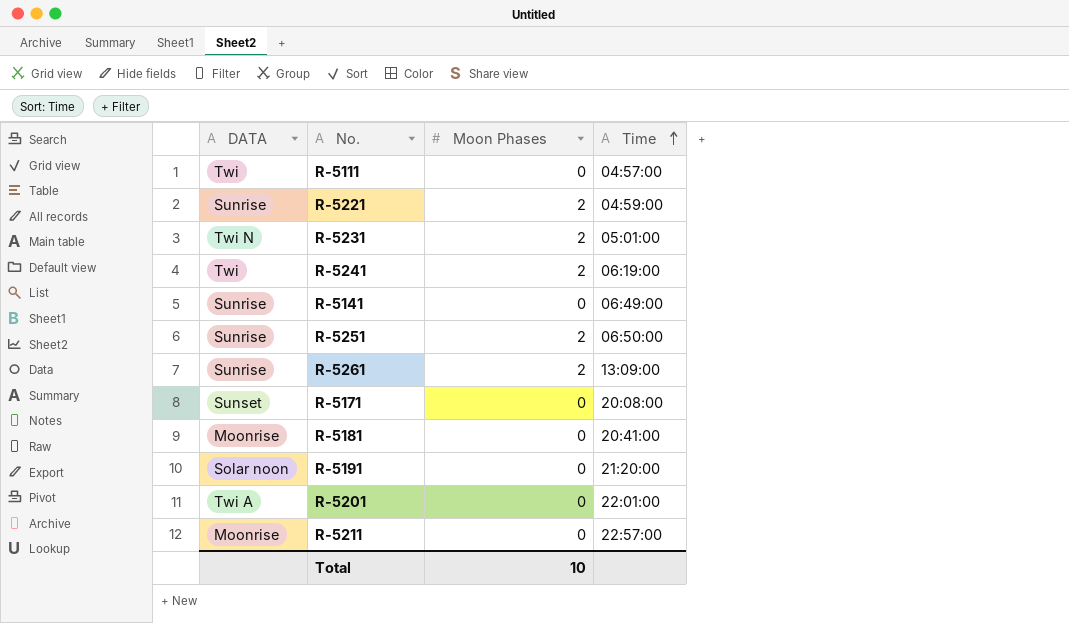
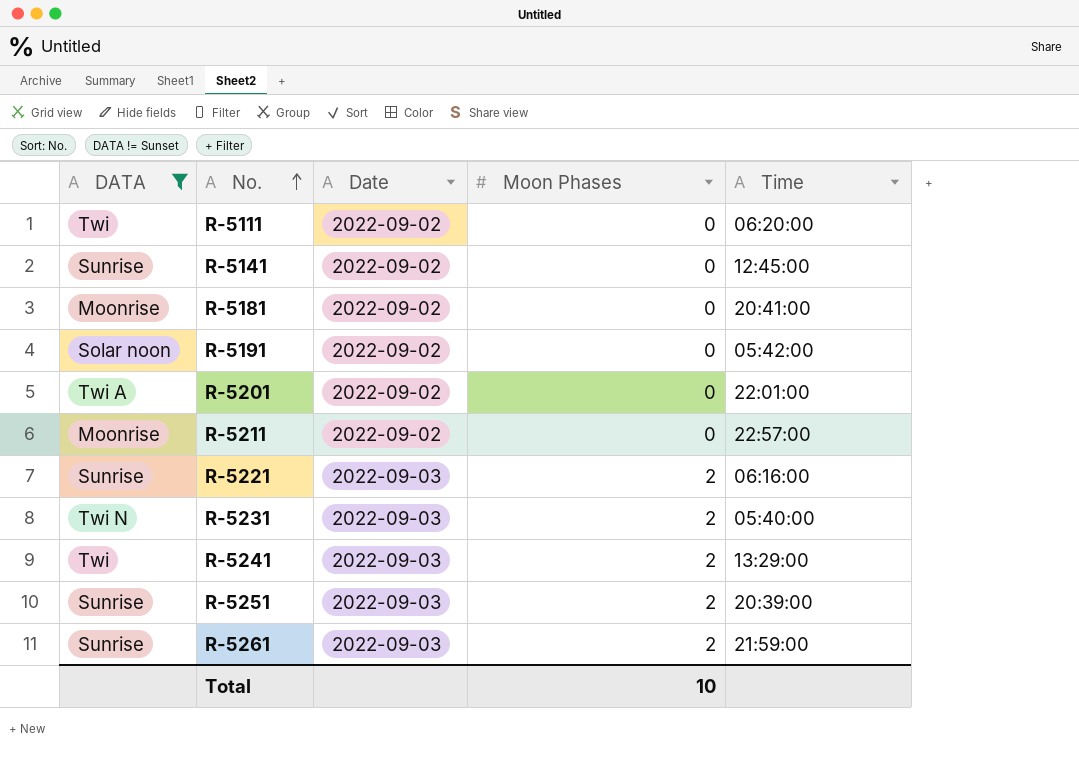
filter: none -> DATA != Sunset
row order: Time ascending -> No. ascending
column Date | position: none -> 3
R-5111 | Time: 04:57:00 -> 06:20:00
R-5141 | Time: 06:49:00 -> 12:45:00
R-5191 | Time: 21:20:00 -> 05:42:00
R-5221 | Time: 04:59:00 -> 06:16:00
R-5231 | Time: 05:01:00 -> 05:40:00
R-5241 | Time: 06:19:00 -> 13:29:00
R-5251 | Time: 06:50:00 -> 20:39:00
R-5261 | Time: 13:09:00 -> 21:59:00

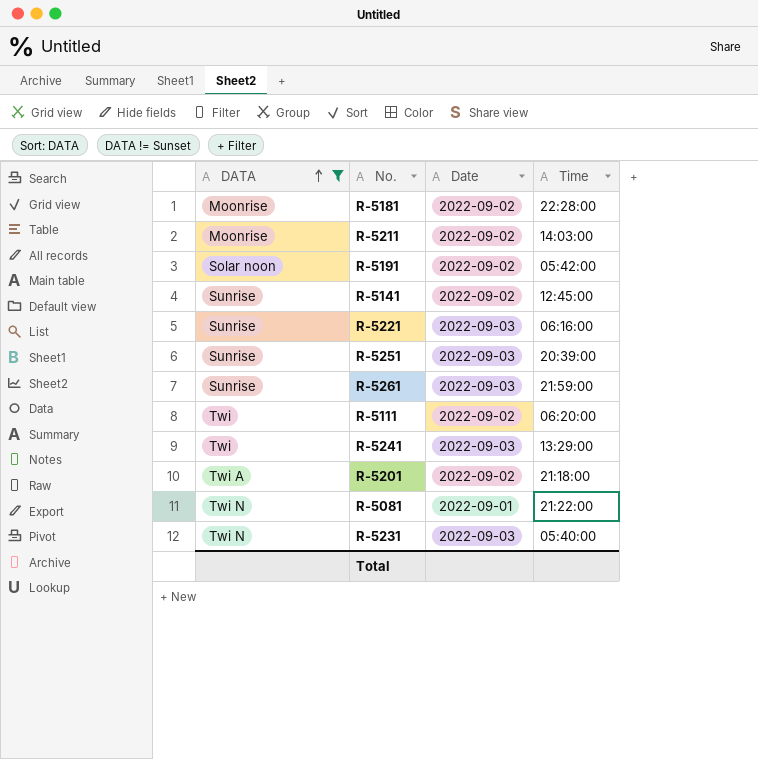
row order: No. ascending -> DATA ascending
column Moon Phases | position: 4 -> none
R-5181 | Time: 20:41:00 -> 22:28:00
R-5211 | Time: 22:57:00 -> 14:03:00
R-5201 | Time: 22:01:00 -> 21:18:00
row R-5081: none -> Twi N | 2022-09-01 | 21:22:00

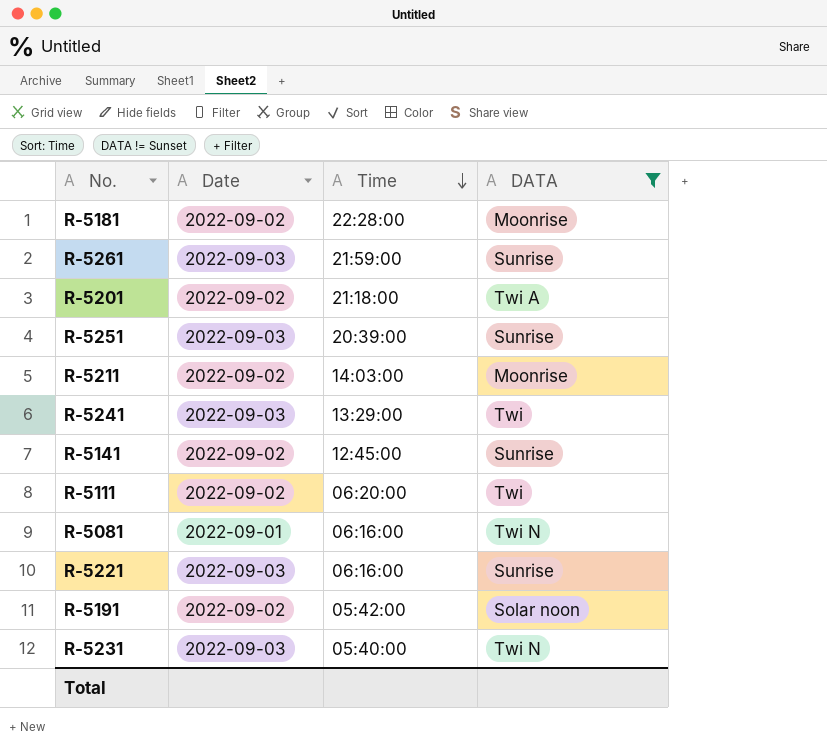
row order: DATA ascending -> Time descending
column DATA | position: 1 -> 4
R-5081 | Time: 21:22:00 -> 06:16:00

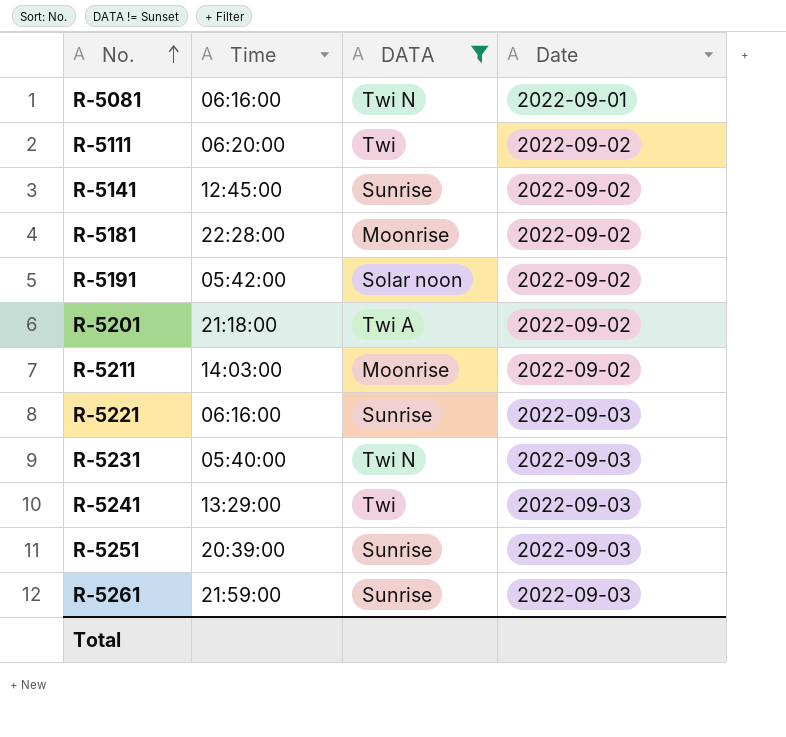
row order: Time descending -> No. ascending
column Date | position: 2 -> 4

